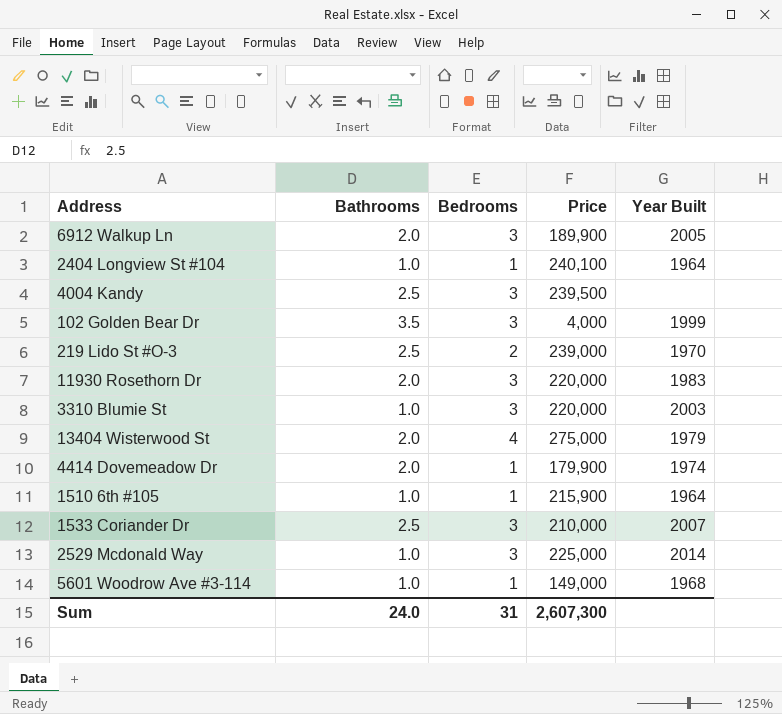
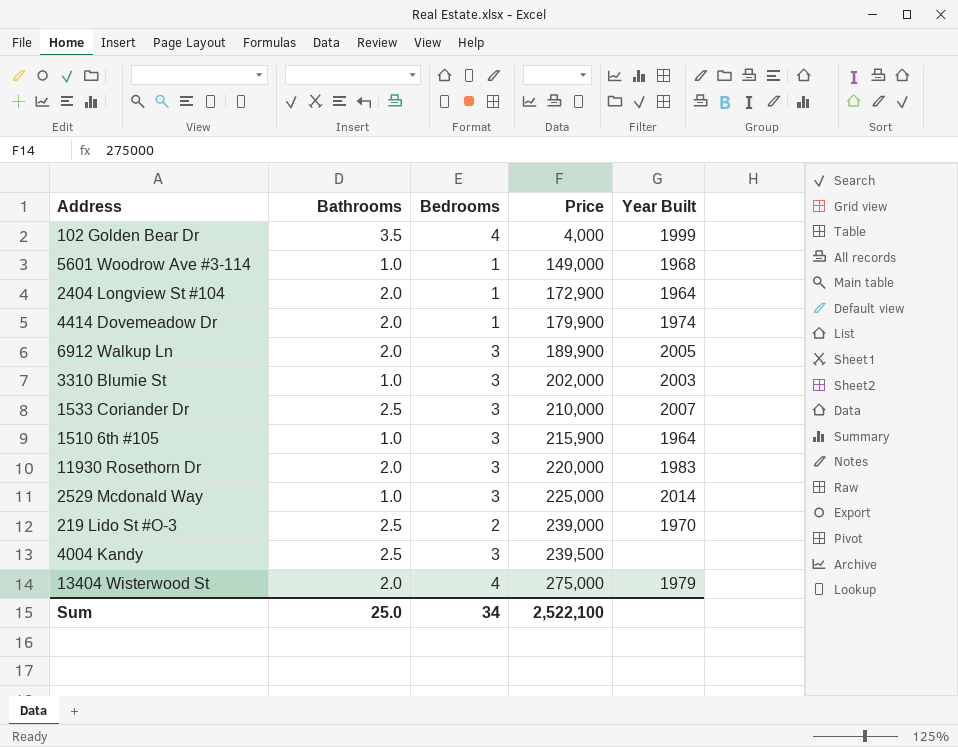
row order: none -> Price ascending
102 Golden Bear Dr | Bedrooms: 3 -> 4
2404 Longview St #104 | Bathrooms: 1.0 -> 2.0
2404 Longview St #104 | Price: 240,100 -> 172,900
3310 Blumie St | Price: 220,000 -> 202,000
1510 6th #105 | Bedrooms: 1 -> 3
Sum | Bathrooms: 24.0 -> 25.0
Sum | Bedrooms: 31 -> 34
Sum | Price: 2,607,300 -> 2,522,100

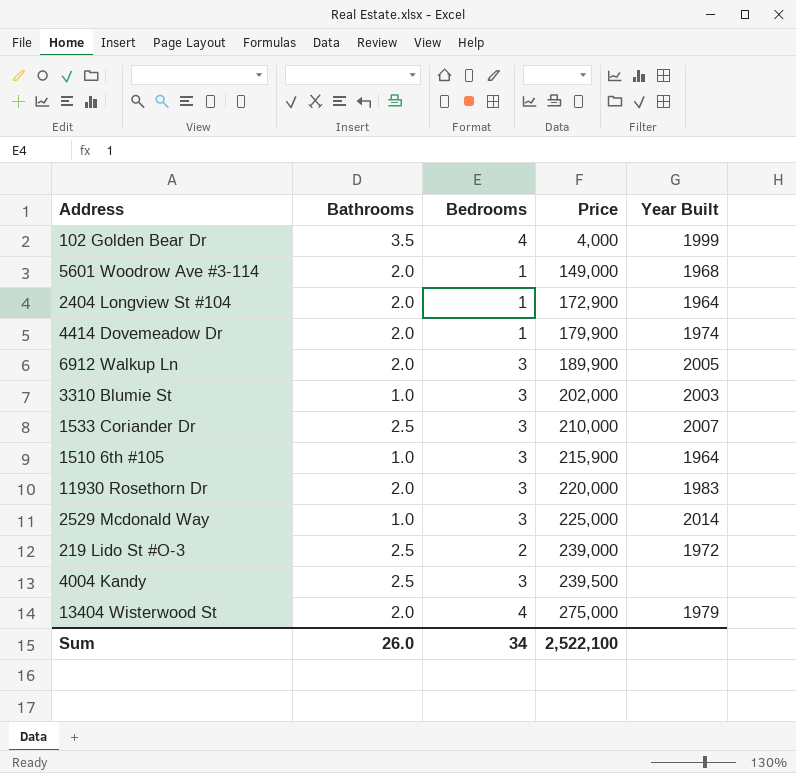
5601 Woodrow Ave #3-114 | Bathrooms: 1.0 -> 2.0
219 Lido St #O-3 | Year Built: 1970 -> 1972
Sum | Bathrooms: 25.0 -> 26.0

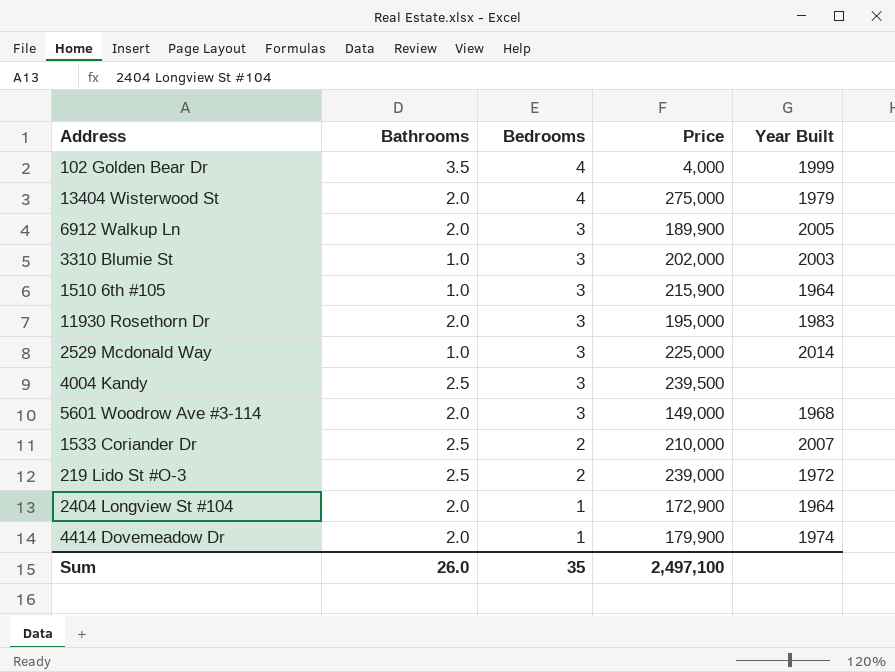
row order: Price ascending -> Bedrooms descending
11930 Rosethorn Dr | Price: 220,000 -> 195,000
5601 Woodrow Ave #3-114 | Bedrooms: 1 -> 3
1533 Coriander Dr | Bedrooms: 3 -> 2
Sum | Bedrooms: 34 -> 35
Sum | Price: 2,522,100 -> 2,497,100

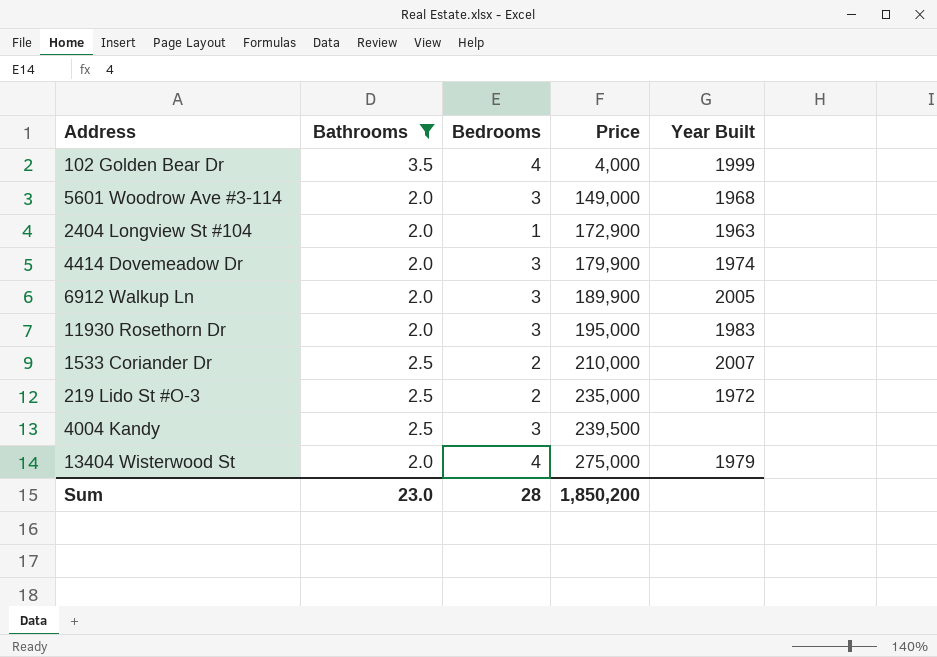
filter: none -> Bathrooms != 1.0
row order: Bedrooms descending -> Price ascending
2404 Longview St #104 | Year Built: 1964 -> 1963
4414 Dovemeadow Dr | Bedrooms: 1 -> 3
219 Lido St #O-3 | Price: 239,000 -> 235,000
Sum | Bathrooms: 26.0 -> 23.0
Sum | Bedrooms: 35 -> 28
Sum | Price: 2,497,100 -> 1,850,200

